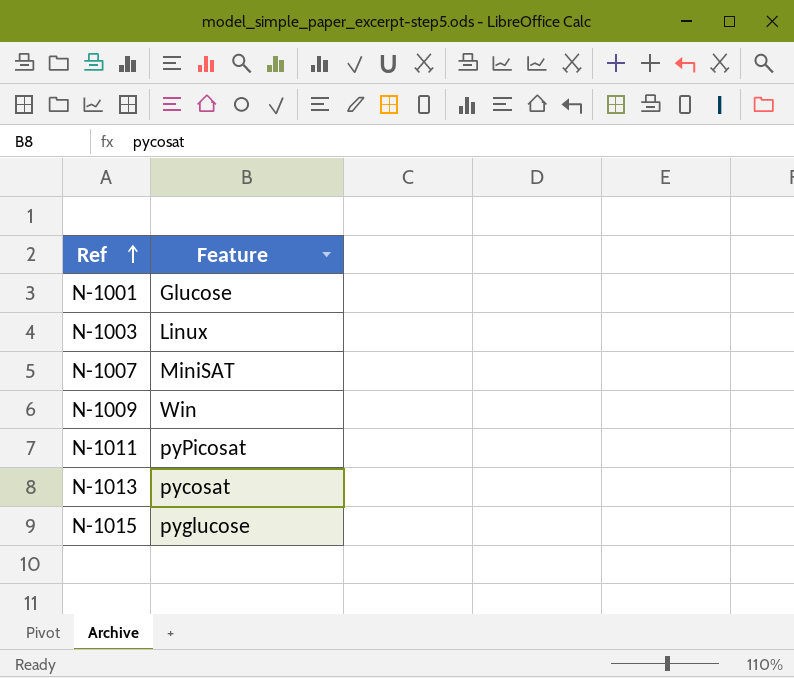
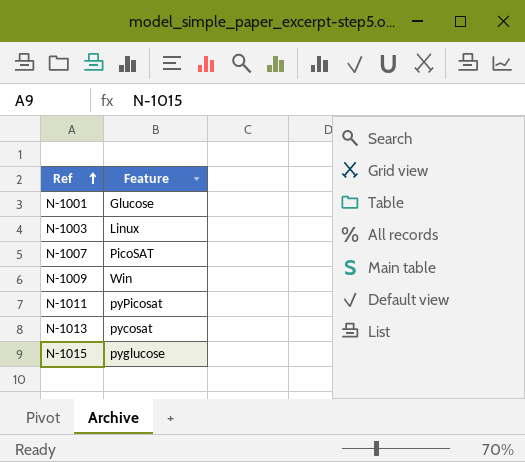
N-1007 | Feature: MiniSAT -> PicoSAT

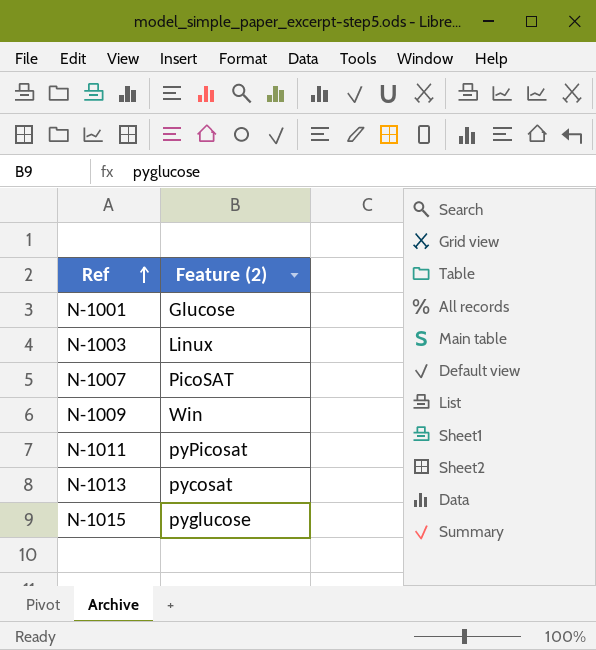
column name: Feature -> Feature (2)

